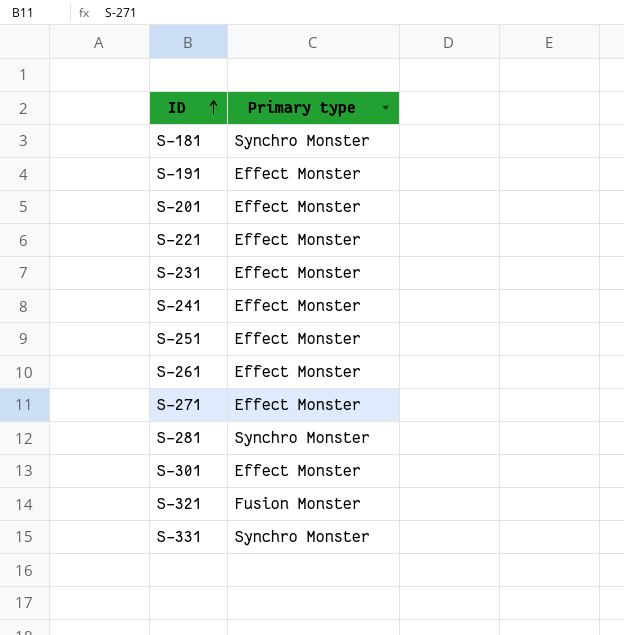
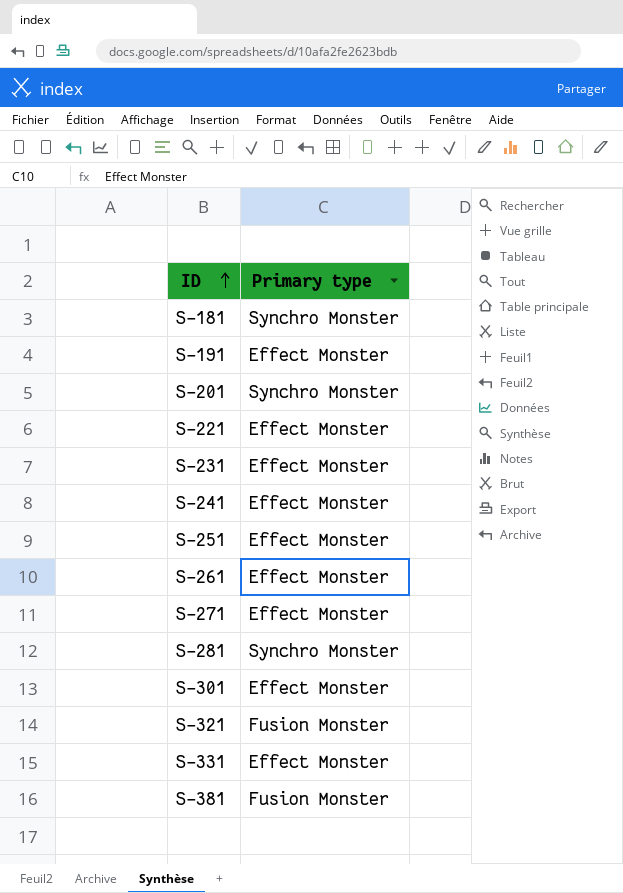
S-201 | Primary type: Effect Monster -> Synchro Monster
S-331 | Primary type: Synchro Monster -> Effect Monster
row S-381: none -> Fusion Monster

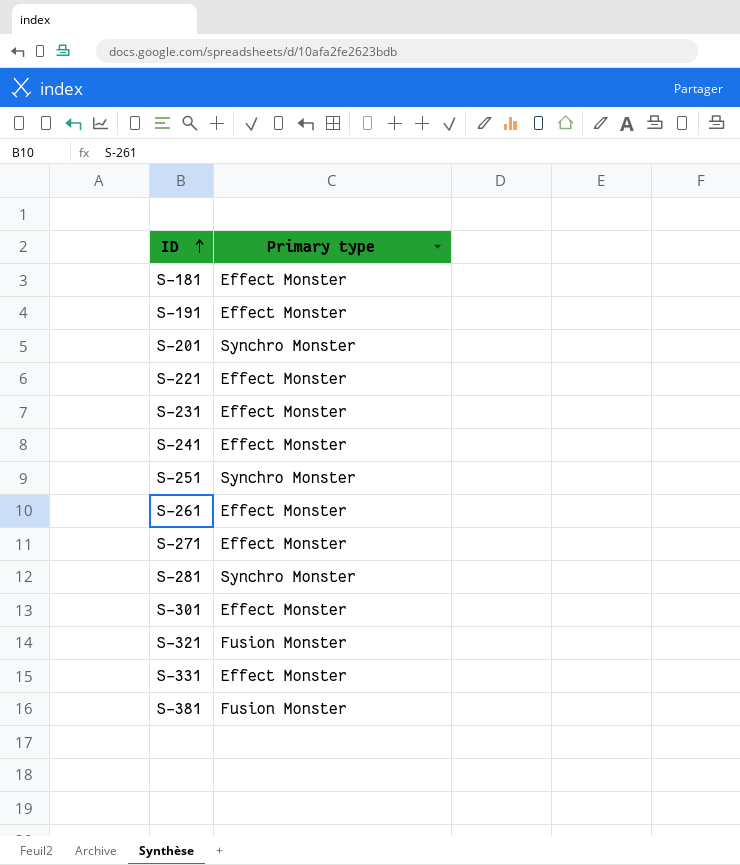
S-181 | Primary type: Synchro Monster -> Effect Monster
S-251 | Primary type: Effect Monster -> Synchro Monster

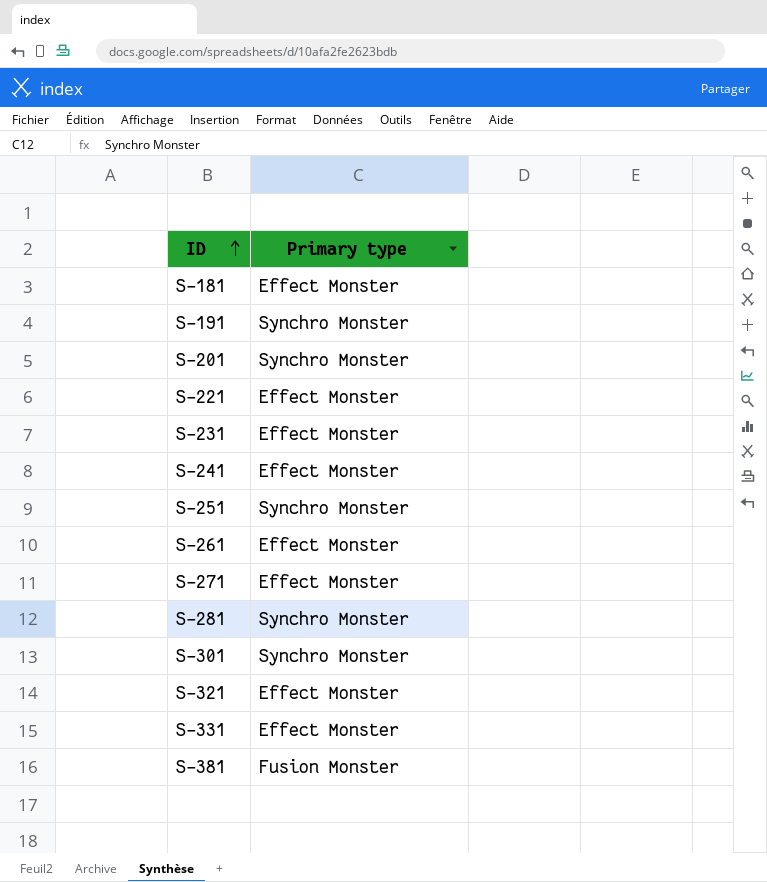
S-191 | Primary type: Effect Monster -> Synchro Monster
S-301 | Primary type: Effect Monster -> Synchro Monster
S-321 | Primary type: Fusion Monster -> Effect Monster

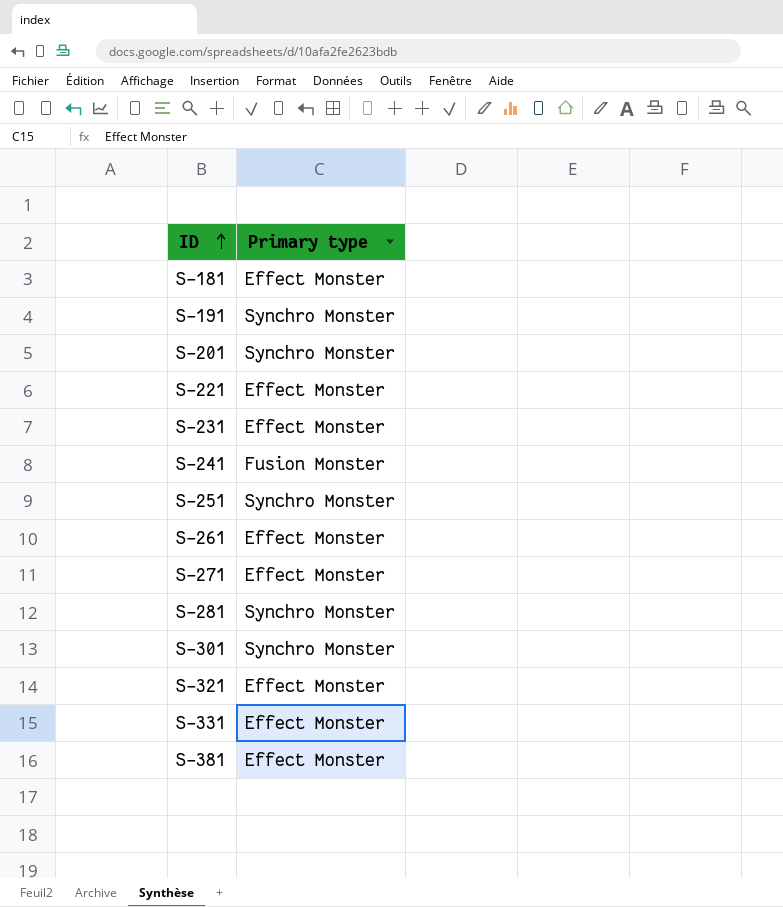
S-241 | Primary type: Effect Monster -> Fusion Monster
S-381 | Primary type: Fusion Monster -> Effect Monster

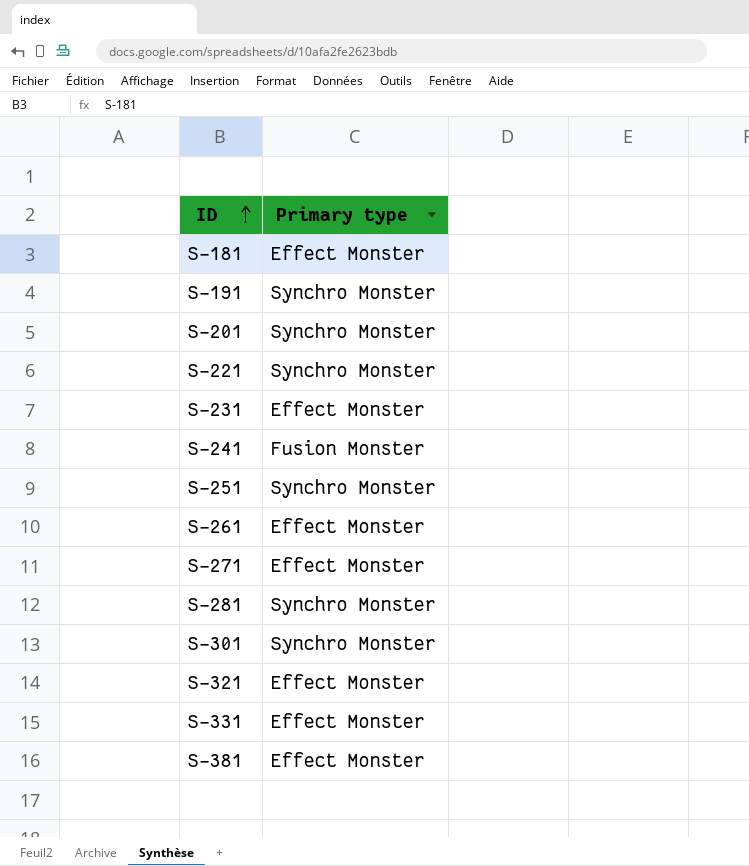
S-221 | Primary type: Effect Monster -> Synchro Monster

